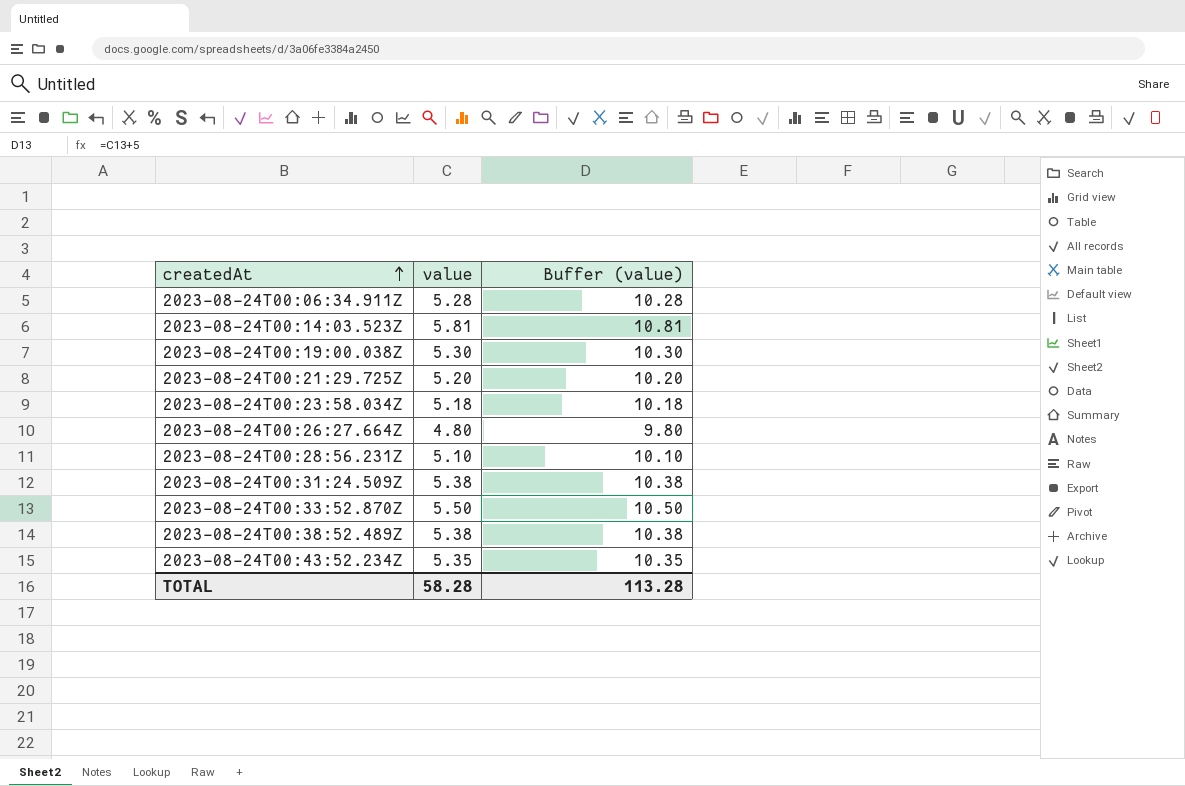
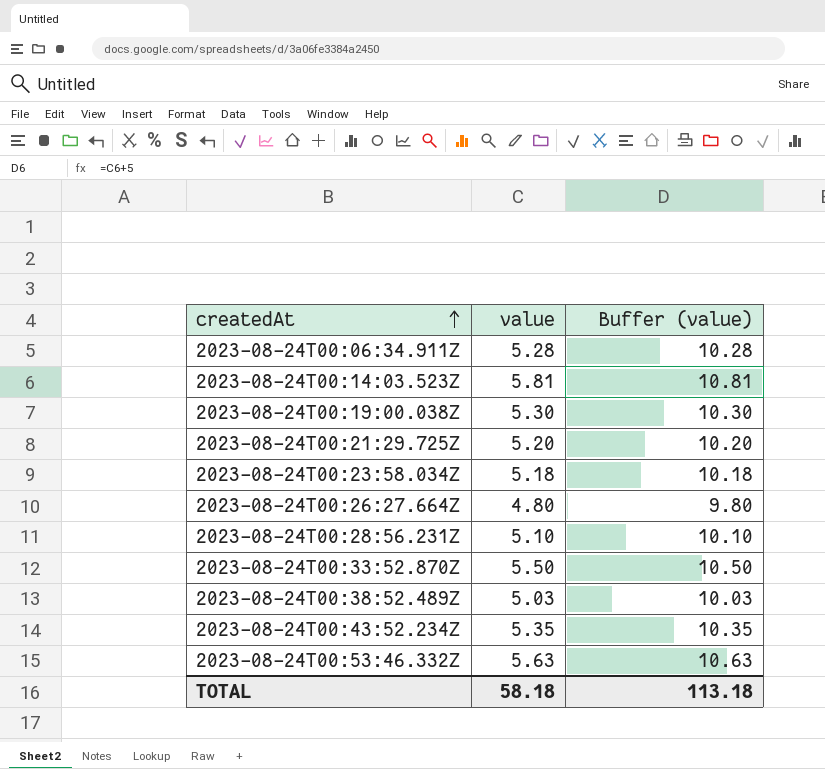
row 2023-08-24T00:31:24.509Z: 5.38 | 10.38 -> none
2023-08-24T00:38:52.489Z | value: 5.38 -> 5.03
2023-08-24T00:38:52.489Z | Buffer (value): 10.38 -> 10.03
row 2023-08-24T00:53:46.332Z: none -> 5.63 | 10.63
TOTAL | value: 58.28 -> 58.18
TOTAL | Buffer (value): 113.28 -> 113.18

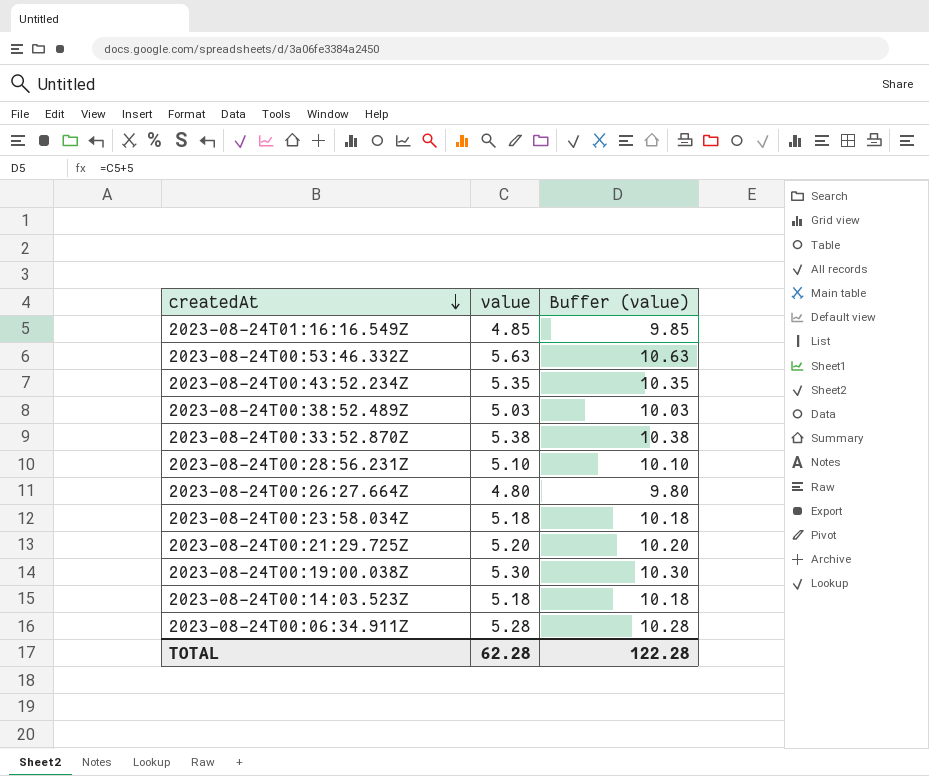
row order: createdAt ascending -> createdAt descending
row 2023-08-24T01:16:16.549Z: none -> 4.85 | 9.85
2023-08-24T00:33:52.870Z | value: 5.50 -> 5.38
2023-08-24T00:33:52.870Z | Buffer (value): 10.50 -> 10.38
2023-08-24T00:14:03.523Z | value: 5.81 -> 5.18
2023-08-24T00:14:03.523Z | Buffer (value): 10.81 -> 10.18
TOTAL | value: 58.18 -> 62.28
TOTAL | Buffer (value): 113.18 -> 122.28

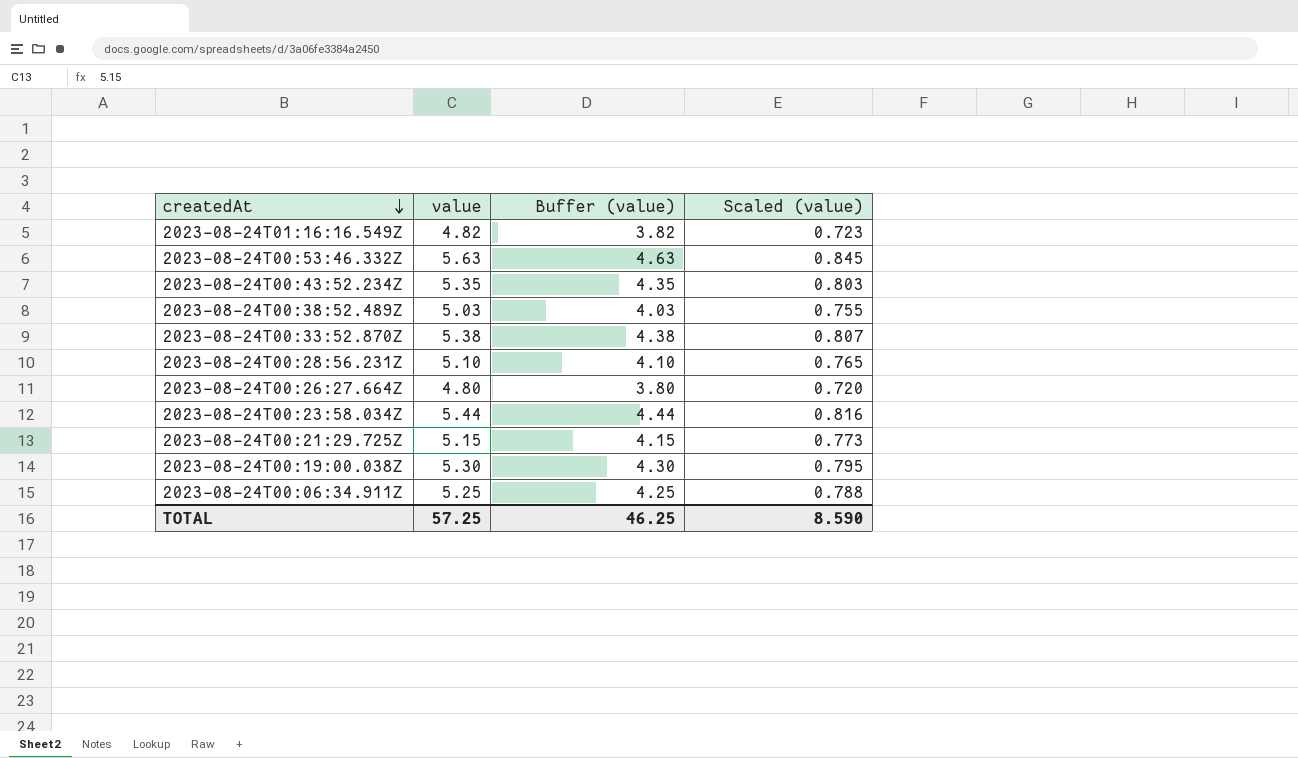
column Buffer (value) | formula: [value] + 5 -> [value] - 1
column Scaled (value) | formula: none -> [value] * 0.15
row 2023-08-24T00:14:03.523Z: 5.18 | 10.18 -> none
2023-08-24T01:16:16.549Z | value: 4.85 -> 4.82
2023-08-24T00:23:58.034Z | value: 5.18 -> 5.44
2023-08-24T00:21:29.725Z | value: 5.20 -> 5.15
2023-08-24T00:06:34.911Z | value: 5.28 -> 5.25
TOTAL | value: 62.28 -> 57.25
TOTAL | Buffer (value): 122.28 -> 46.25

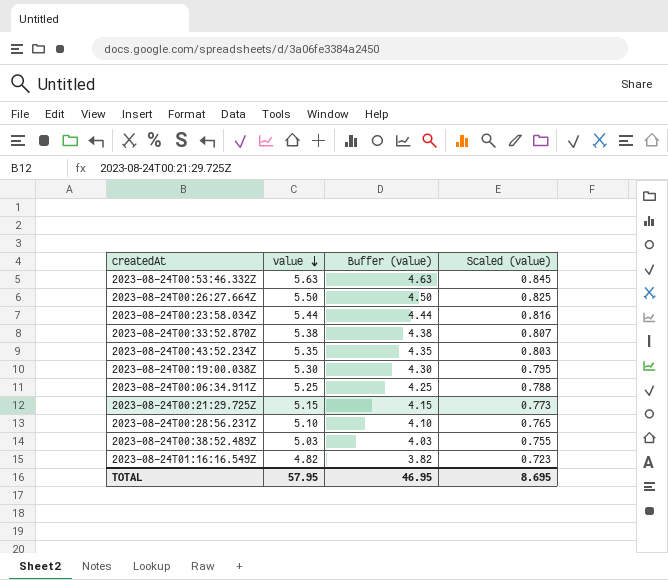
row order: createdAt descending -> value descending
2023-08-24T00:26:27.664Z | value: 4.80 -> 5.50
2023-08-24T00:26:27.664Z | Buffer (value): 3.80 -> 4.50
2023-08-24T00:26:27.664Z | Scaled (value): 0.720 -> 0.825
TOTAL | value: 57.25 -> 57.95
TOTAL | Buffer (value): 46.25 -> 46.95
TOTAL | Scaled (value): 8.590 -> 8.695

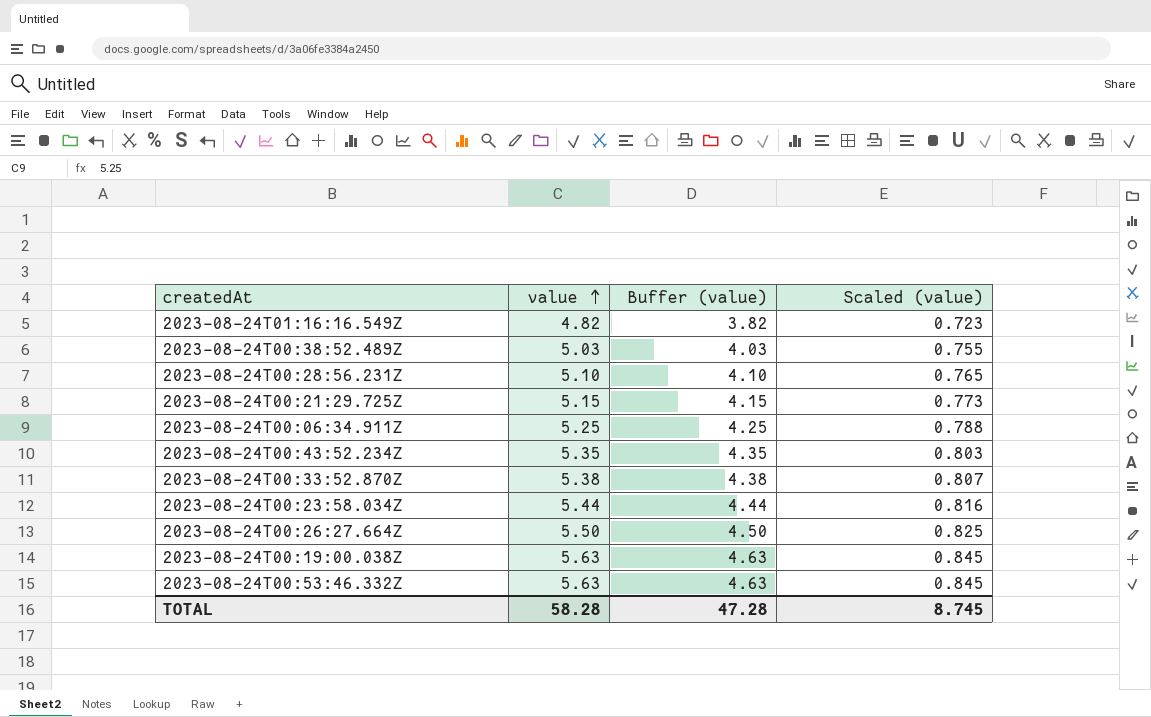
row order: value descending -> value ascending
2023-08-24T00:19:00.038Z | value: 5.30 -> 5.63
2023-08-24T00:19:00.038Z | Buffer (value): 4.30 -> 4.63
2023-08-24T00:19:00.038Z | Scaled (value): 0.795 -> 0.845
TOTAL | value: 57.95 -> 58.28
TOTAL | Buffer (value): 46.95 -> 47.28
TOTAL | Scaled (value): 8.695 -> 8.745

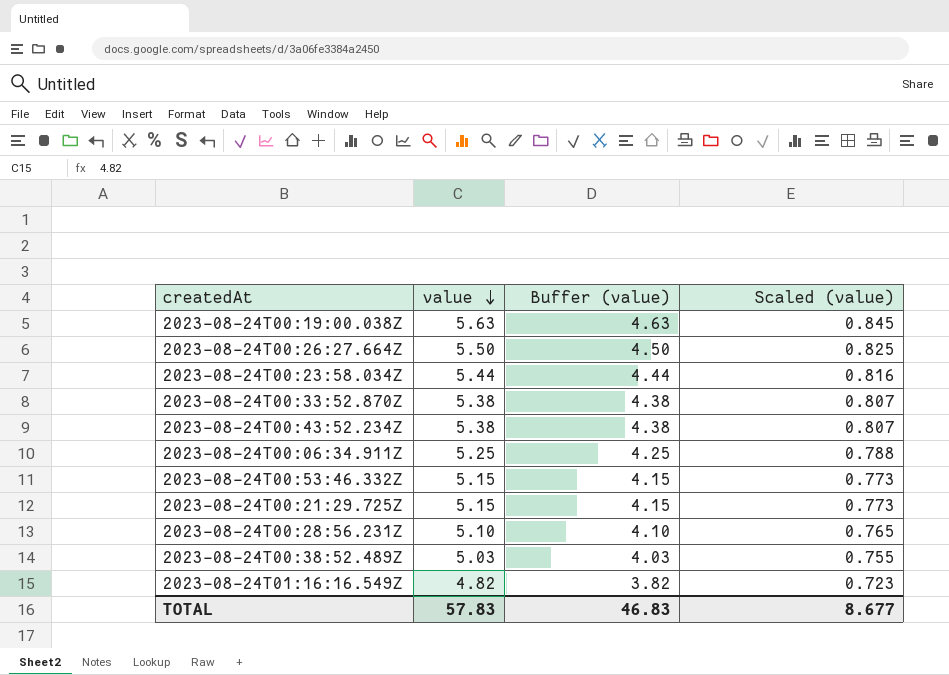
row order: value ascending -> value descending
2023-08-24T00:43:52.234Z | value: 5.35 -> 5.38
2023-08-24T00:43:52.234Z | Buffer (value): 4.35 -> 4.38
2023-08-24T00:43:52.234Z | Scaled (value): 0.803 -> 0.807
2023-08-24T00:53:46.332Z | value: 5.63 -> 5.15
2023-08-24T00:53:46.332Z | Buffer (value): 4.63 -> 4.15
2023-08-24T00:53:46.332Z | Scaled (value): 0.845 -> 0.773
TOTAL | value: 58.28 -> 57.83
TOTAL | Buffer (value): 47.28 -> 46.83
TOTAL | Scaled (value): 8.745 -> 8.677

